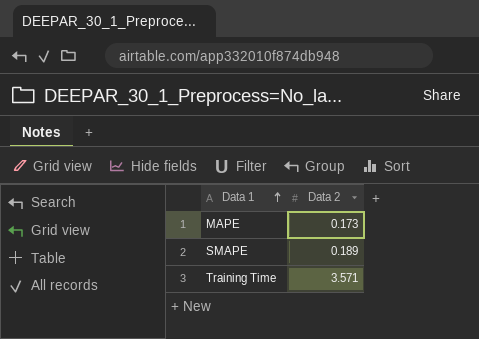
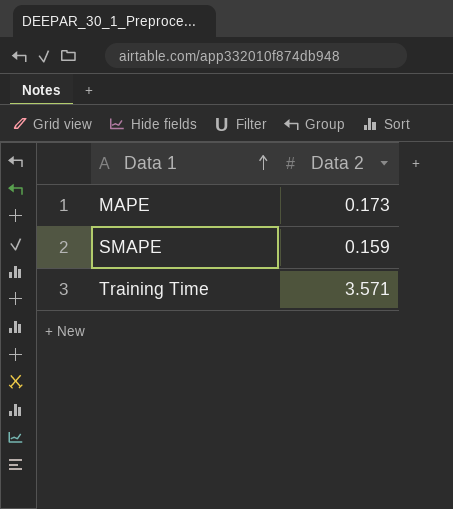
SMAPE | Data 2: 0.189 -> 0.159

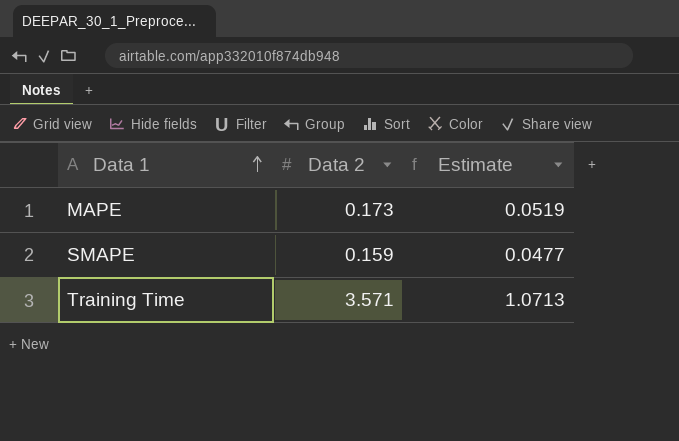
column Estimate | formula: none -> [Data 2] * 0.3

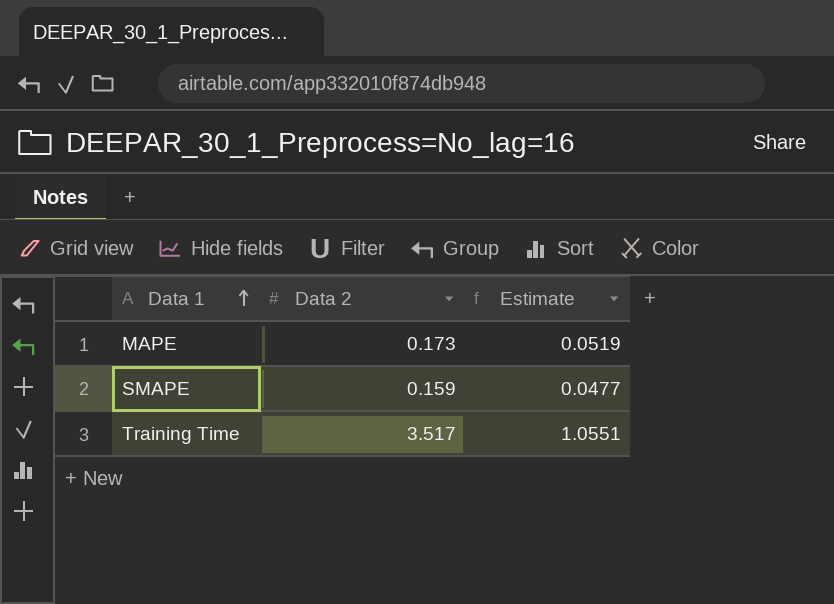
Training Time | Data 2: 3.571 -> 3.517
Training Time | Estimate: 1.0713 -> 1.0551

